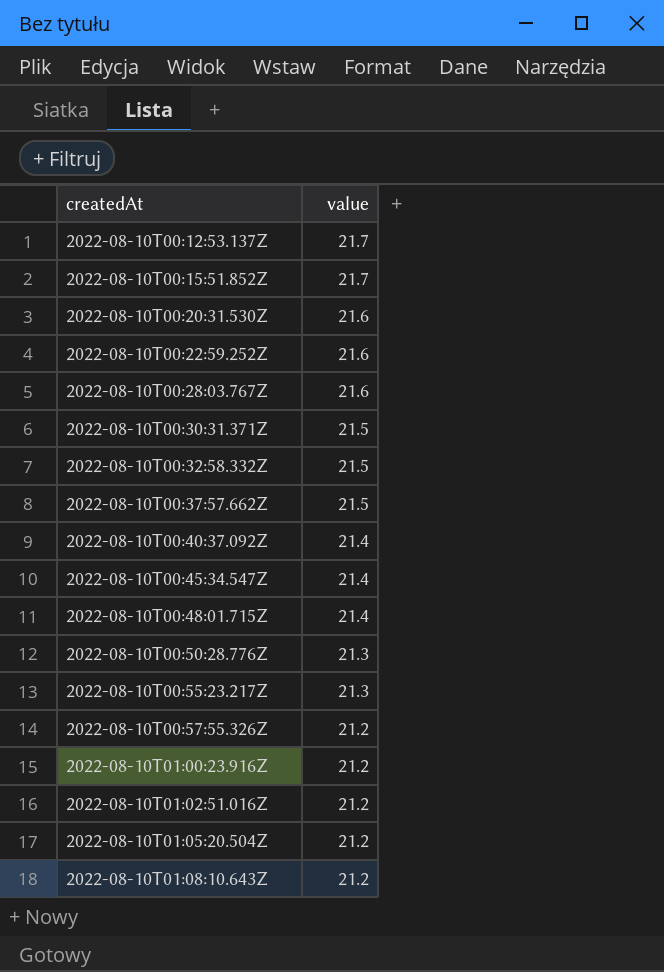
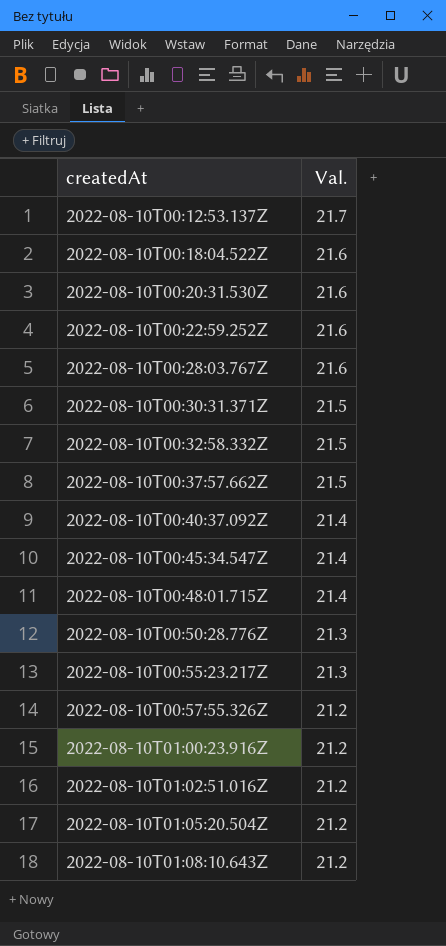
column name: value -> Val.
row 2022-08-10T00:15:51.852Z: 21.7 -> none
row 2022-08-10T00:18:04.522Z: none -> 21.6

